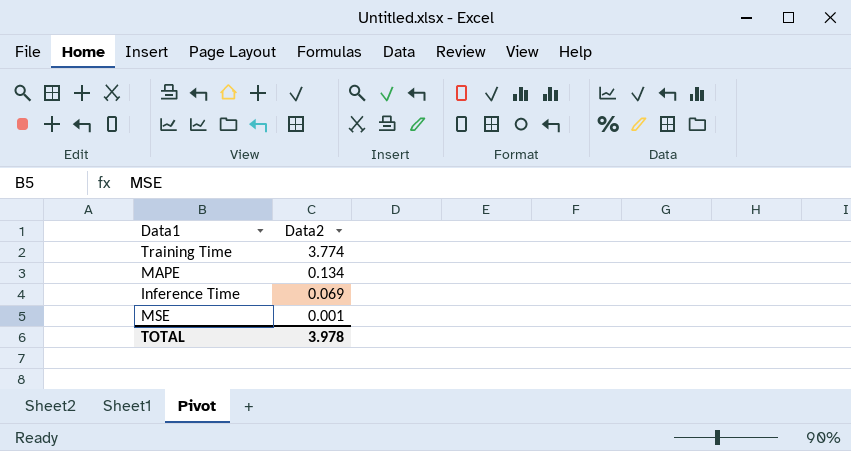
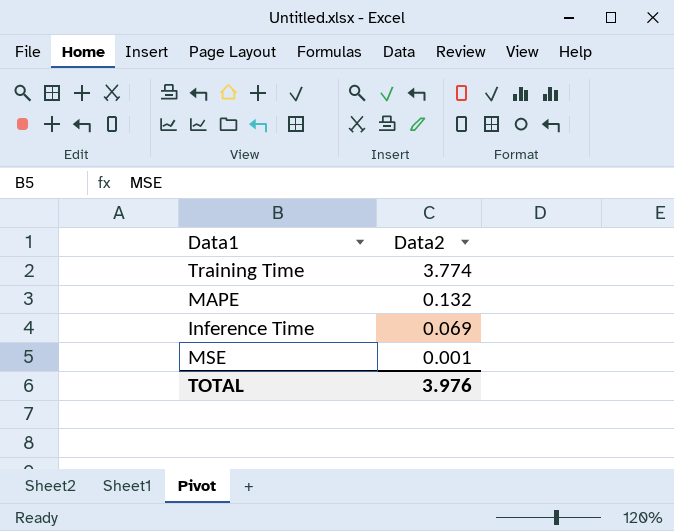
MAPE | Data2: 0.134 -> 0.132
TOTAL | Data2: 3.978 -> 3.976

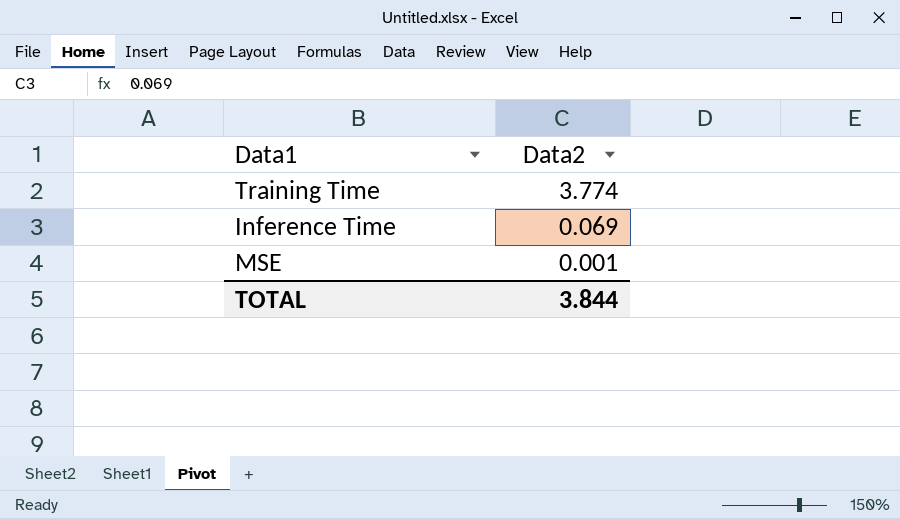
row MAPE: 0.132 -> none
TOTAL | Data2: 3.976 -> 3.844

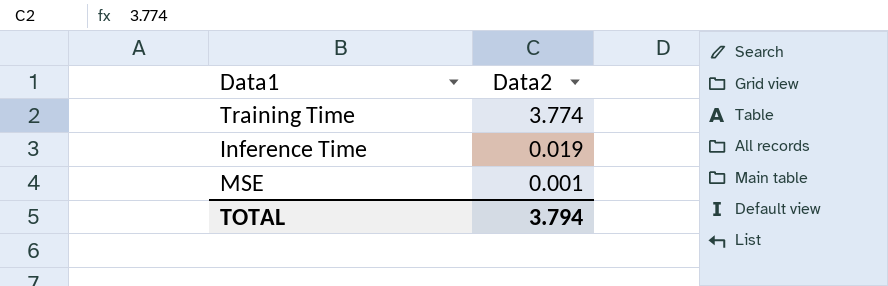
Inference Time | Data2: 0.069 -> 0.019
TOTAL | Data2: 3.844 -> 3.794

